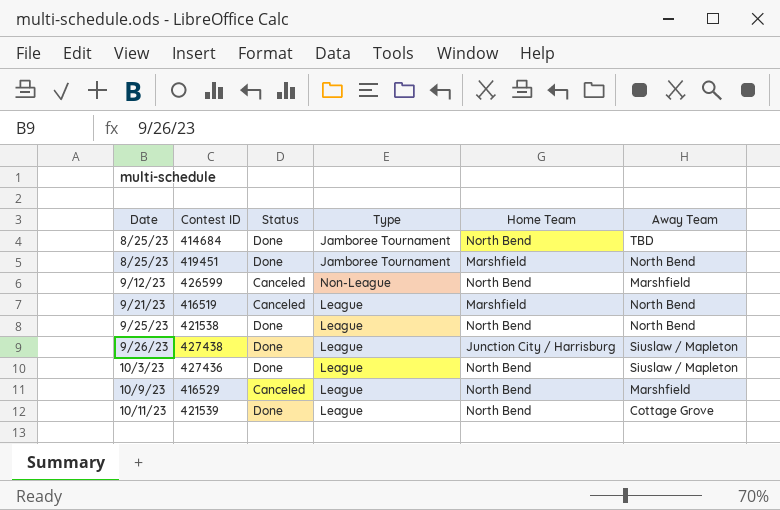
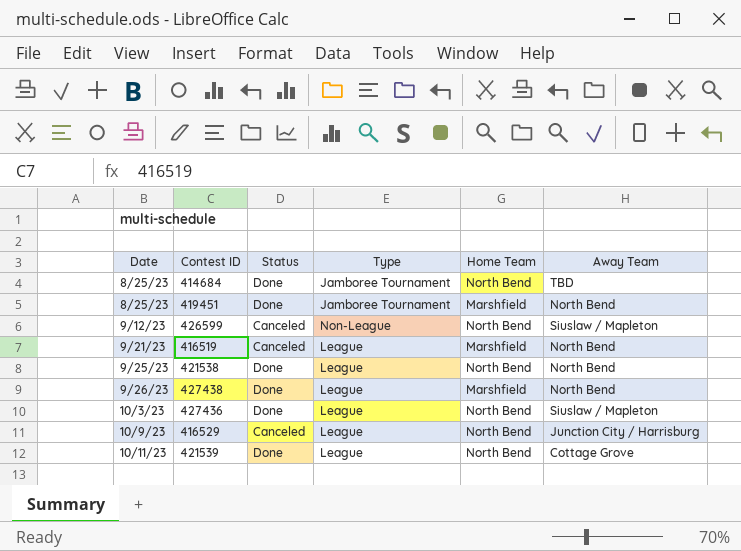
426599 | Away Team: Marshfield -> Siuslaw / Mapleton
427438 | Home Team: Junction City / Harrisburg -> Marshfield
427438 | Away Team: Siuslaw / Mapleton -> North Bend
416529 | Away Team: Marshfield -> Junction City / Harrisburg

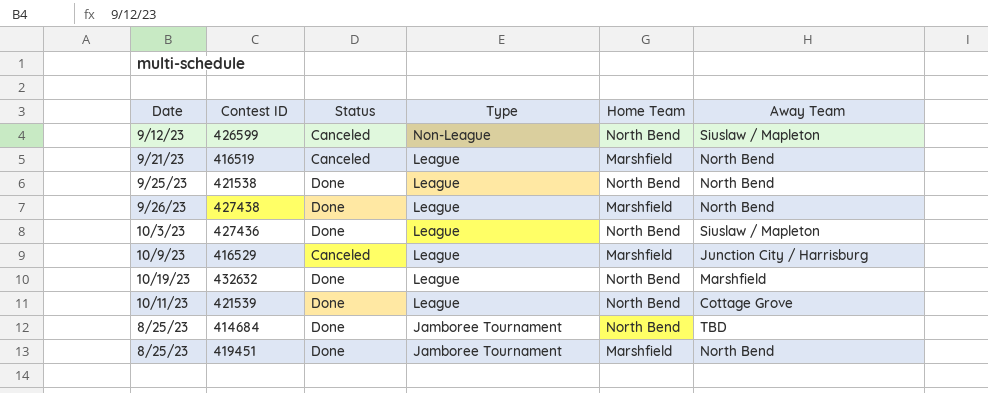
row order: Date ascending -> Type descending
416529 | Home Team: North Bend -> Marshfield
row 432632: none -> 10/19/23 | Done | League | North Bend | Marshfield

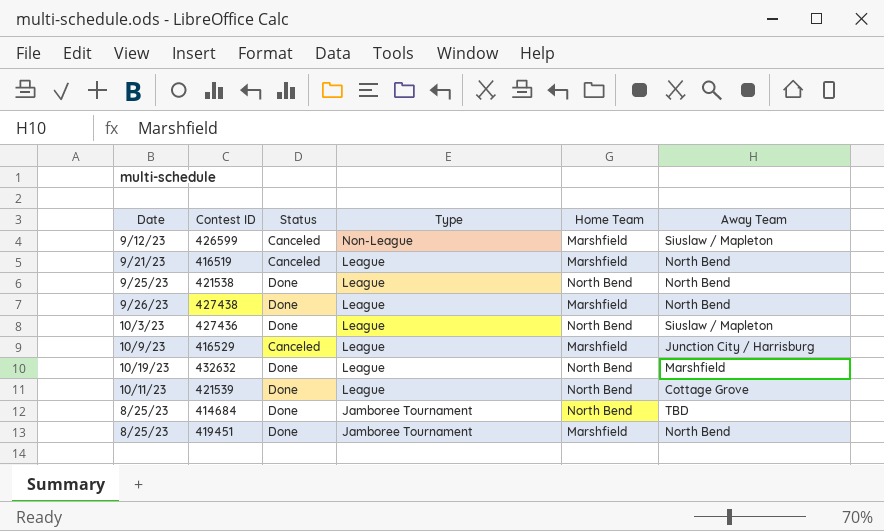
426599 | Home Team: North Bend -> Marshfield

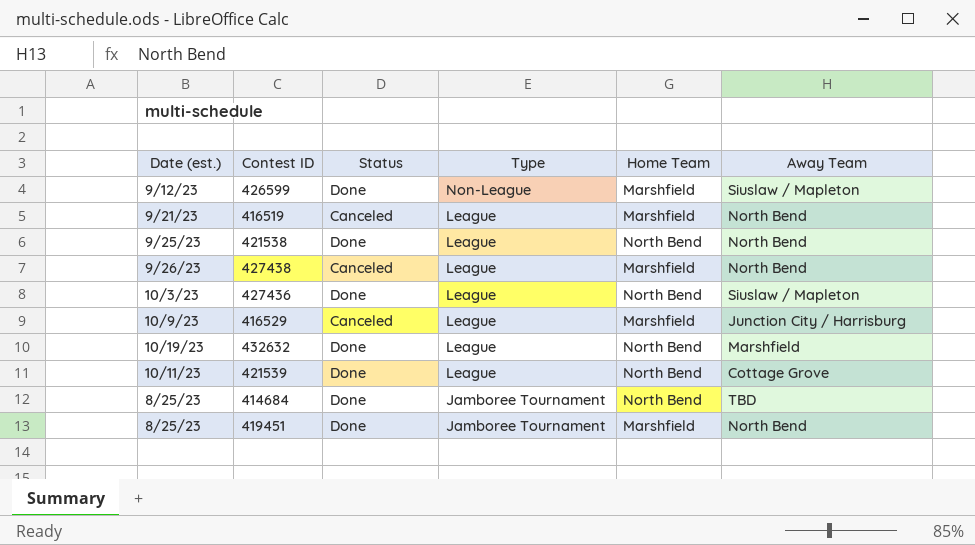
column name: Date -> Date (est.)
426599 | Status: Canceled -> Done
427438 | Status: Done -> Canceled

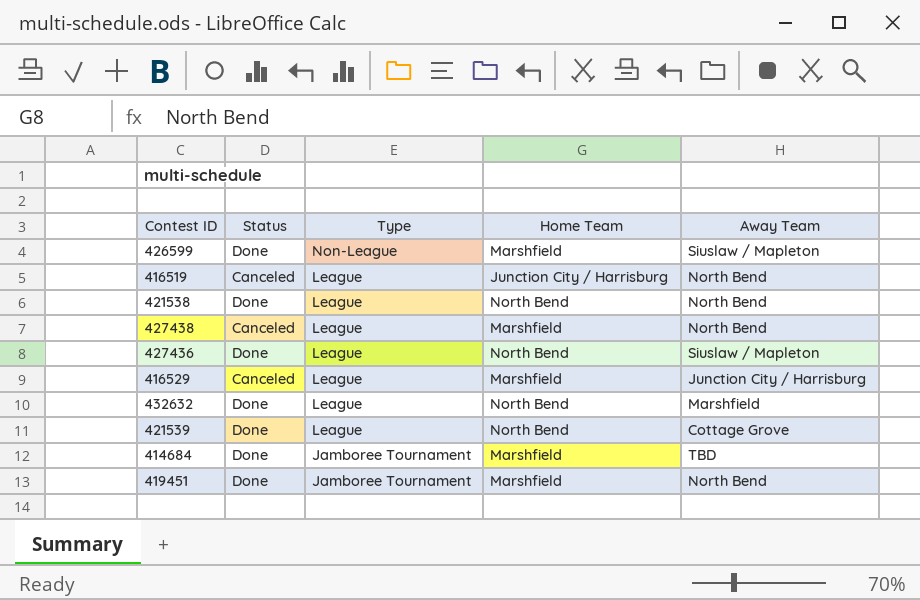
column Date (est.) | position: 1 -> none
416519 | Home Team: Marshfield -> Junction City / Harrisburg
414684 | Home Team: North Bend -> Marshfield

